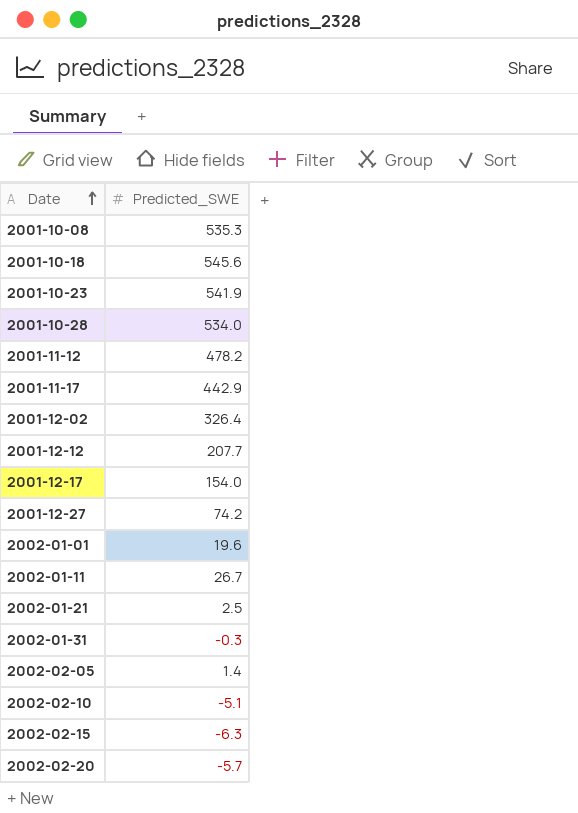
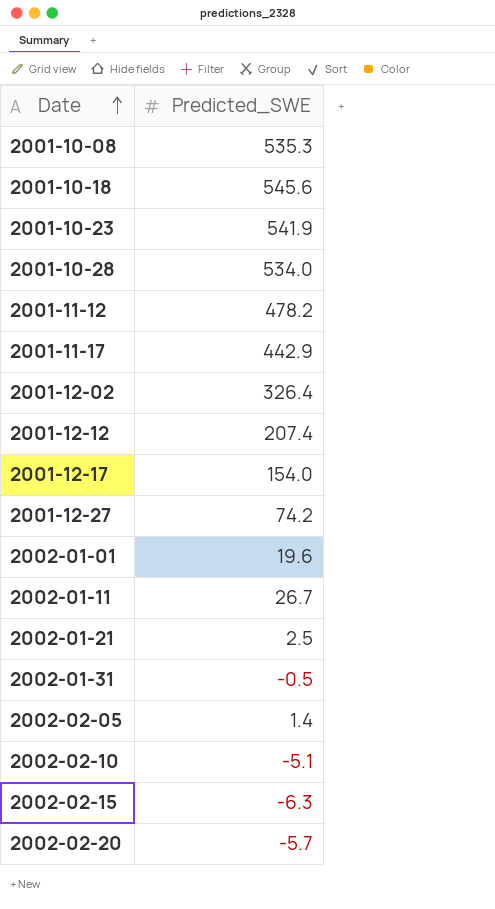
2001-12-12 | Predicted_SWE: 207.7 -> 207.4
2002-01-31 | Predicted_SWE: -0.3 -> -0.5

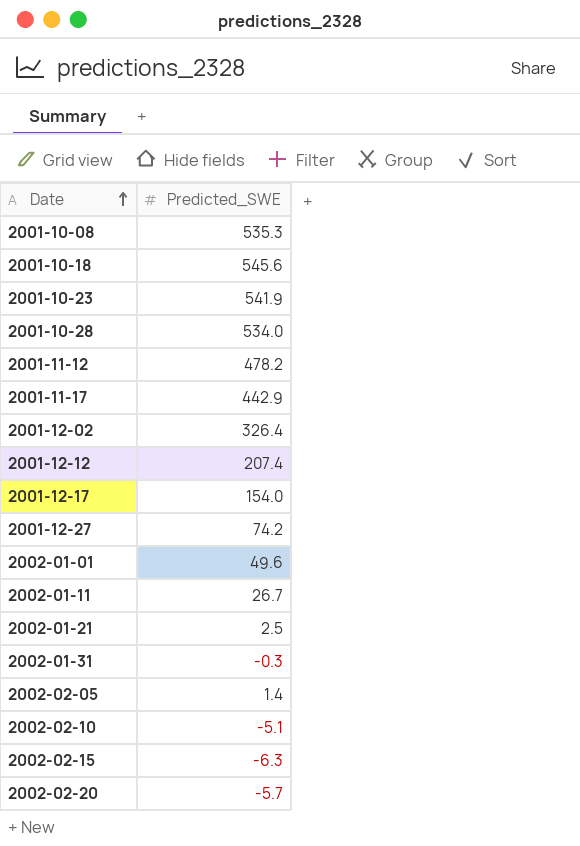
2002-01-01 | Predicted_SWE: 19.6 -> 49.6
2002-01-31 | Predicted_SWE: -0.5 -> -0.3

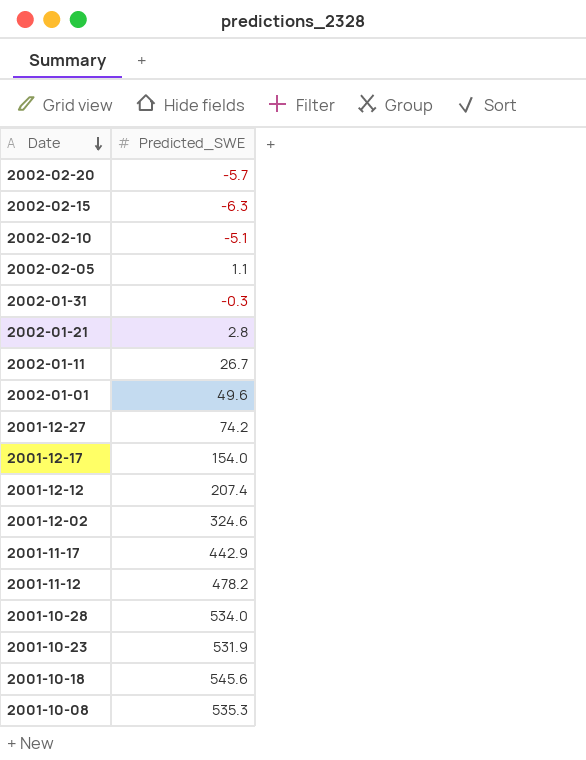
row order: Date ascending -> Date descending
2002-02-05 | Predicted_SWE: 1.4 -> 1.1
2002-01-21 | Predicted_SWE: 2.5 -> 2.8
2001-12-02 | Predicted_SWE: 326.4 -> 324.6
2001-10-23 | Predicted_SWE: 541.9 -> 531.9

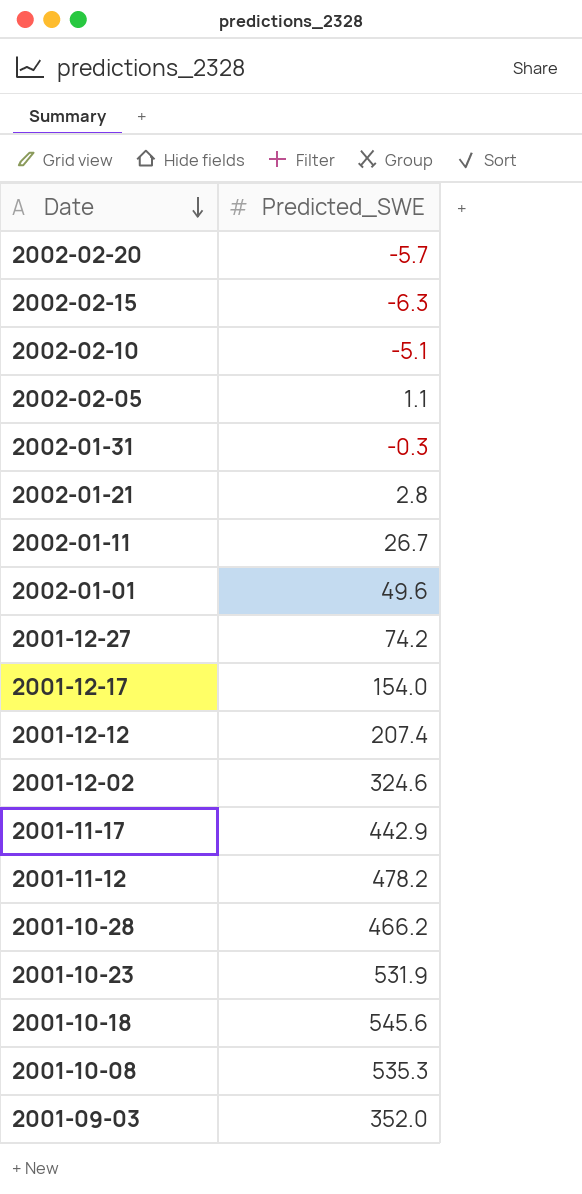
2001-10-28 | Predicted_SWE: 534.0 -> 466.2
row 2001-09-03: none -> 352.0

